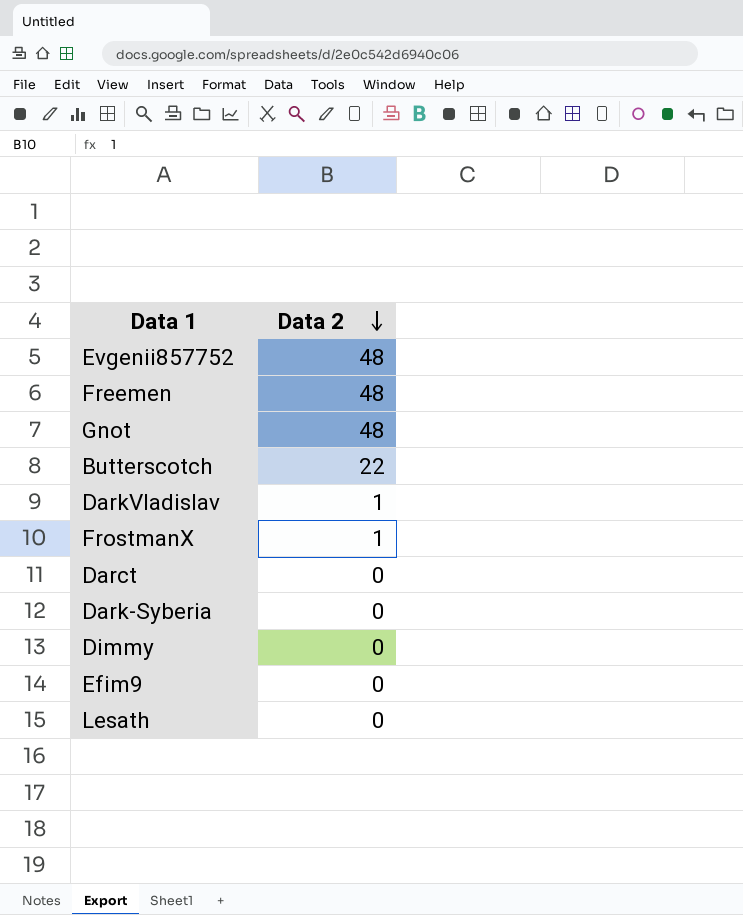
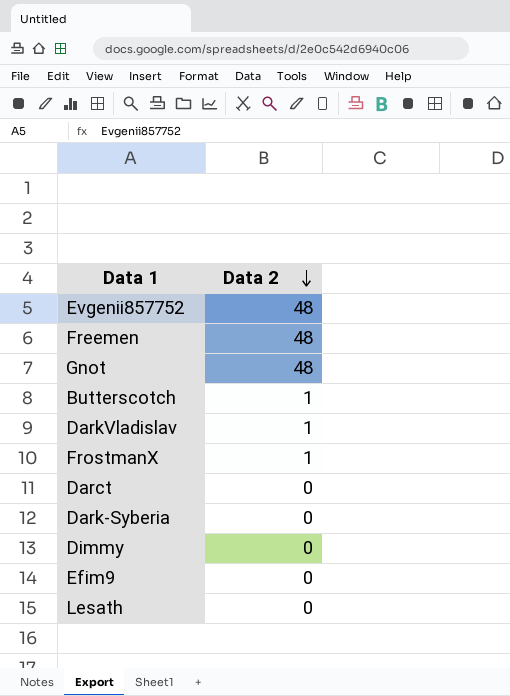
Butterscotch | Data 2: 22 -> 1

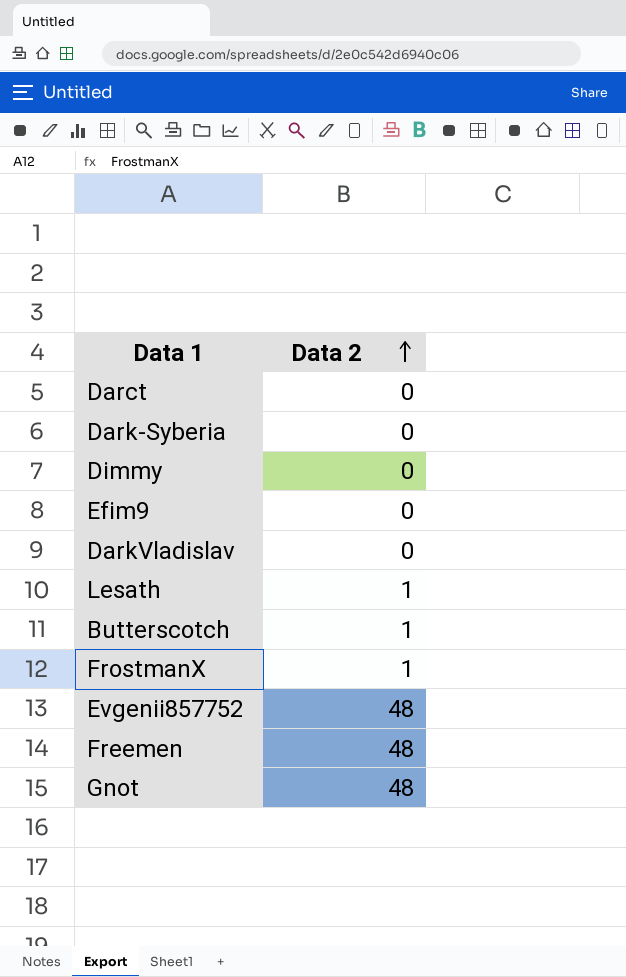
row order: Data 2 descending -> Data 2 ascending
DarkVladislav | Data 2: 1 -> 0
Lesath | Data 2: 0 -> 1

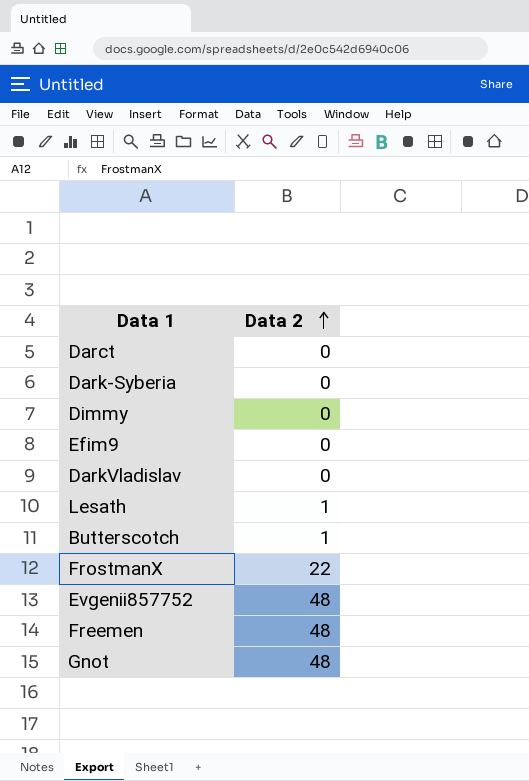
FrostmanX | Data 2: 1 -> 22

